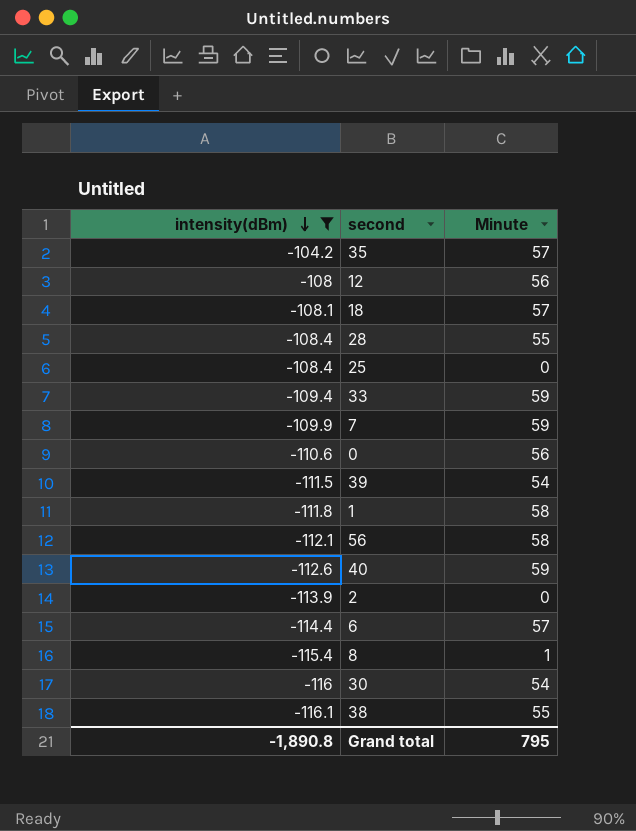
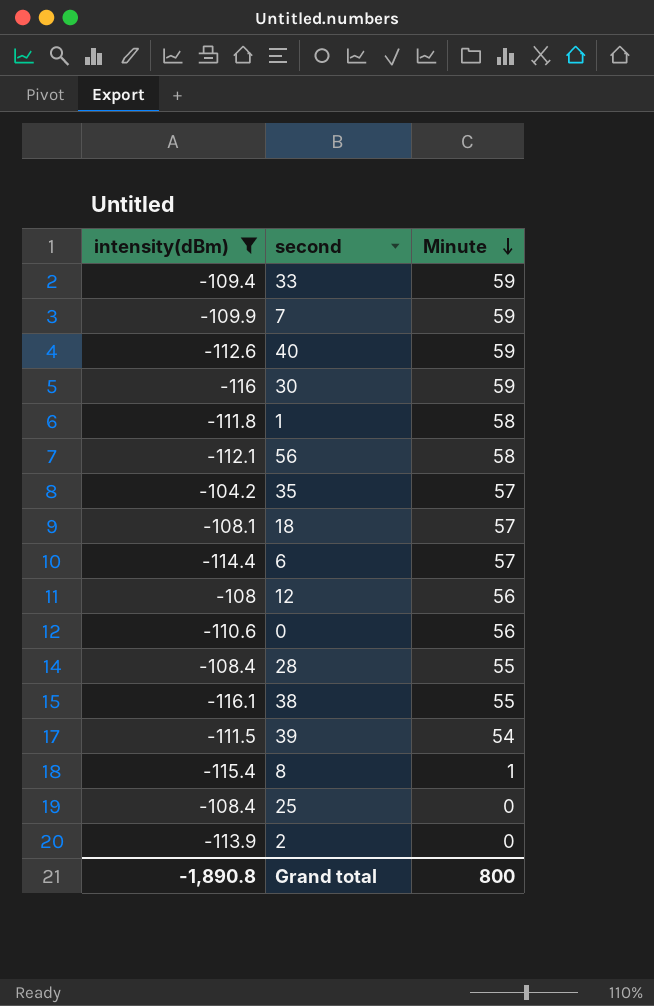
row order: intensity(dBm) descending -> Minute descending
30 | Minute: 54 -> 59
Grand total | Minute: 795 -> 800

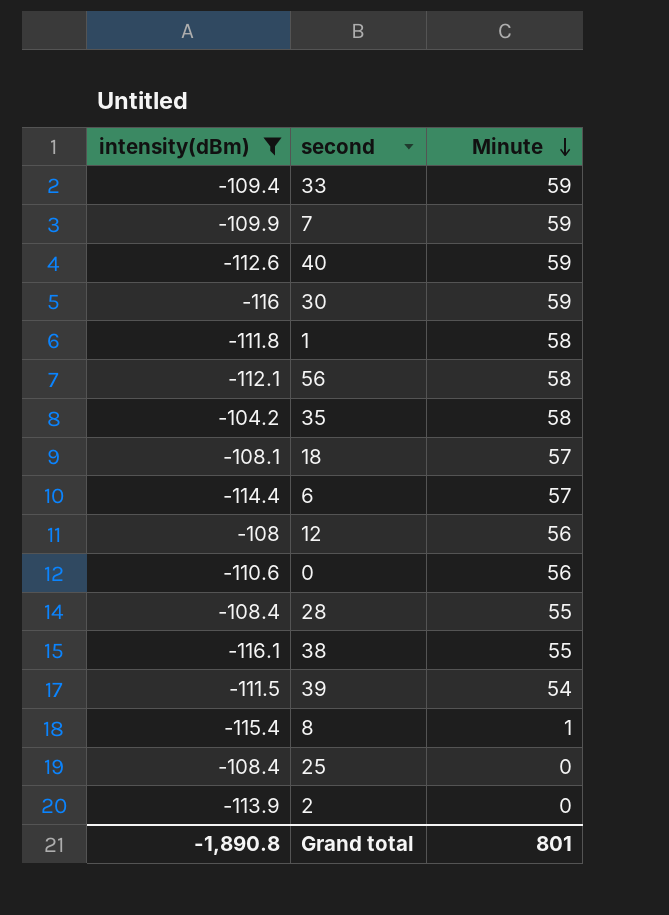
35 | Minute: 57 -> 58
Grand total | Minute: 800 -> 801

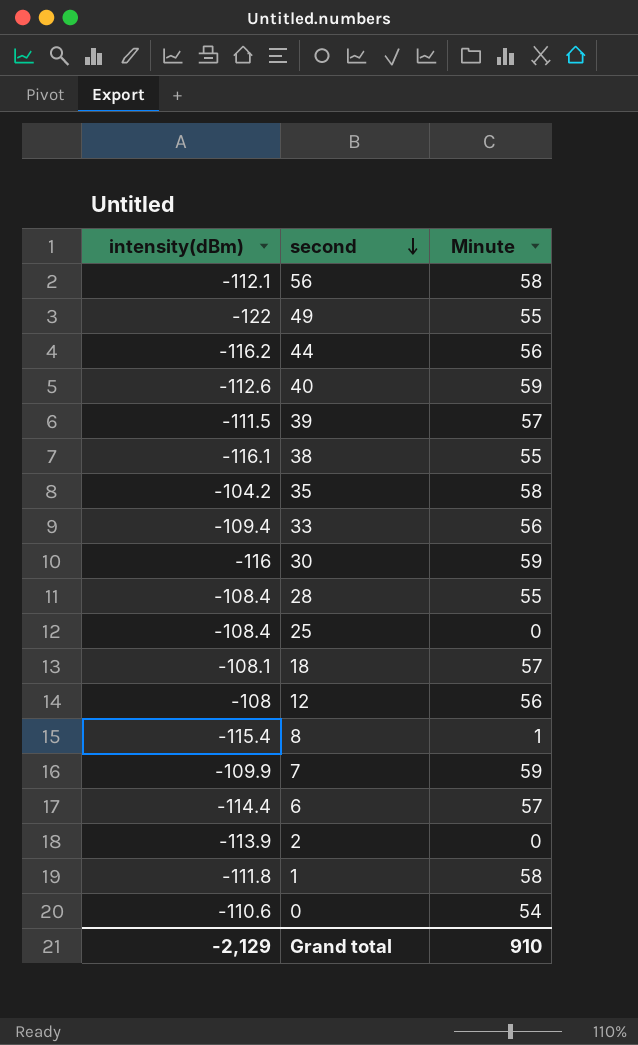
filter: intensity(dBm) >= -116.1 -> none
row order: Minute descending -> second descending
39 | Minute: 54 -> 57
33 | Minute: 59 -> 56
0 | Minute: 56 -> 54
Grand total | intensity(dBm): -1,890.8 -> -2,129
Grand total | Minute: 801 -> 910

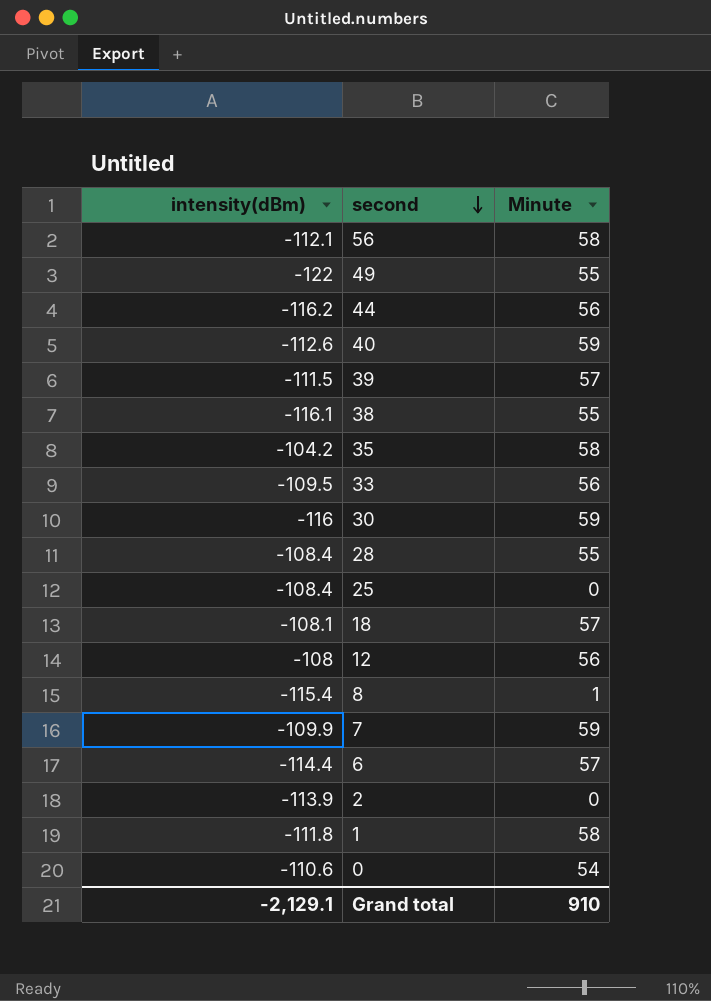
33 | intensity(dBm): -109.4 -> -109.5
Grand total | intensity(dBm): -2,129 -> -2,129.1

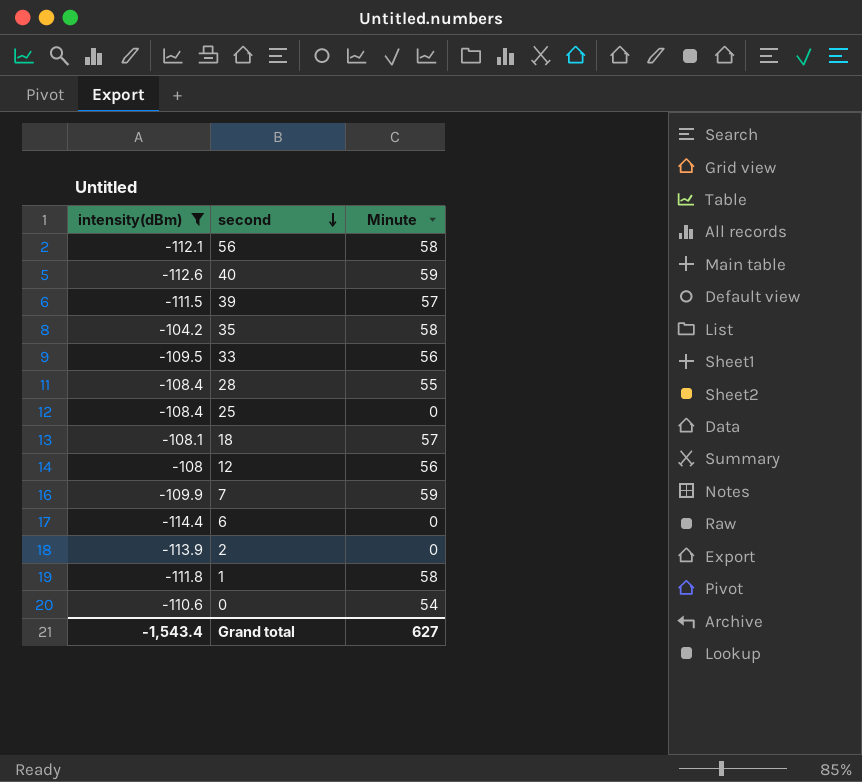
filter: none -> intensity(dBm) >= -114.4
6 | Minute: 57 -> 0
Grand total | intensity(dBm): -2,129.1 -> -1,543.4
Grand total | Minute: 910 -> 627

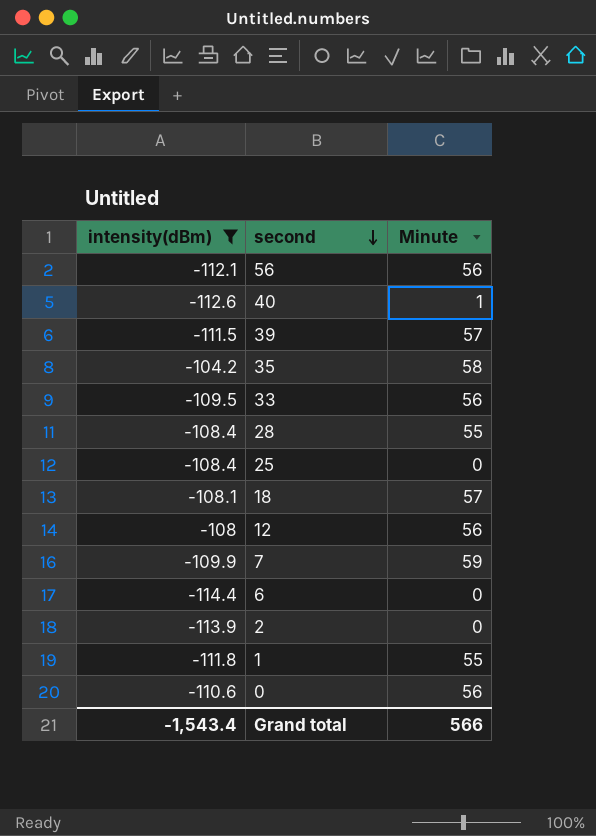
56 | Minute: 58 -> 56
40 | Minute: 59 -> 1
1 | Minute: 58 -> 55
0 | Minute: 54 -> 56
Grand total | Minute: 627 -> 566

